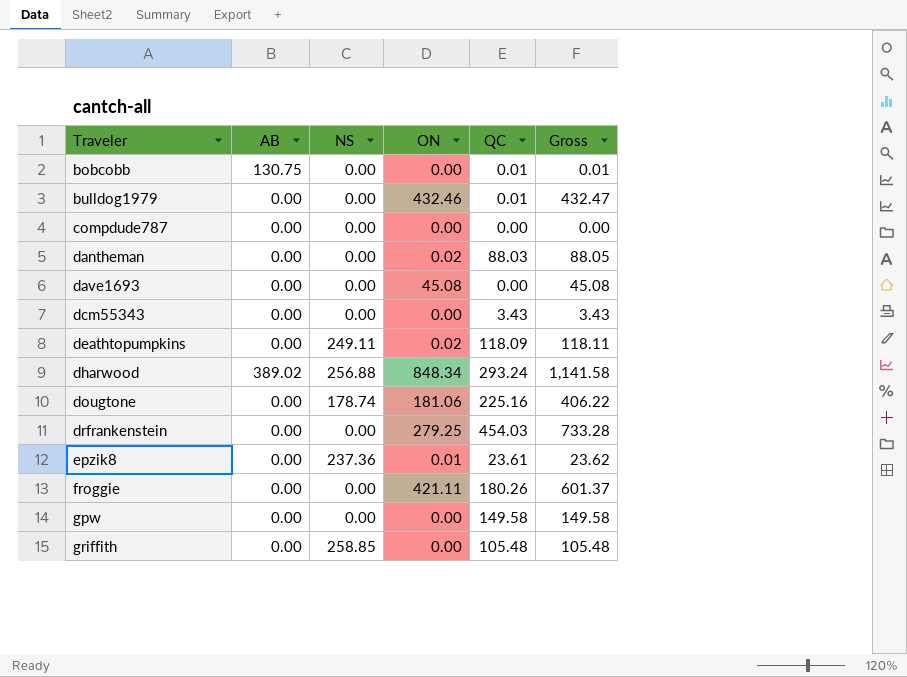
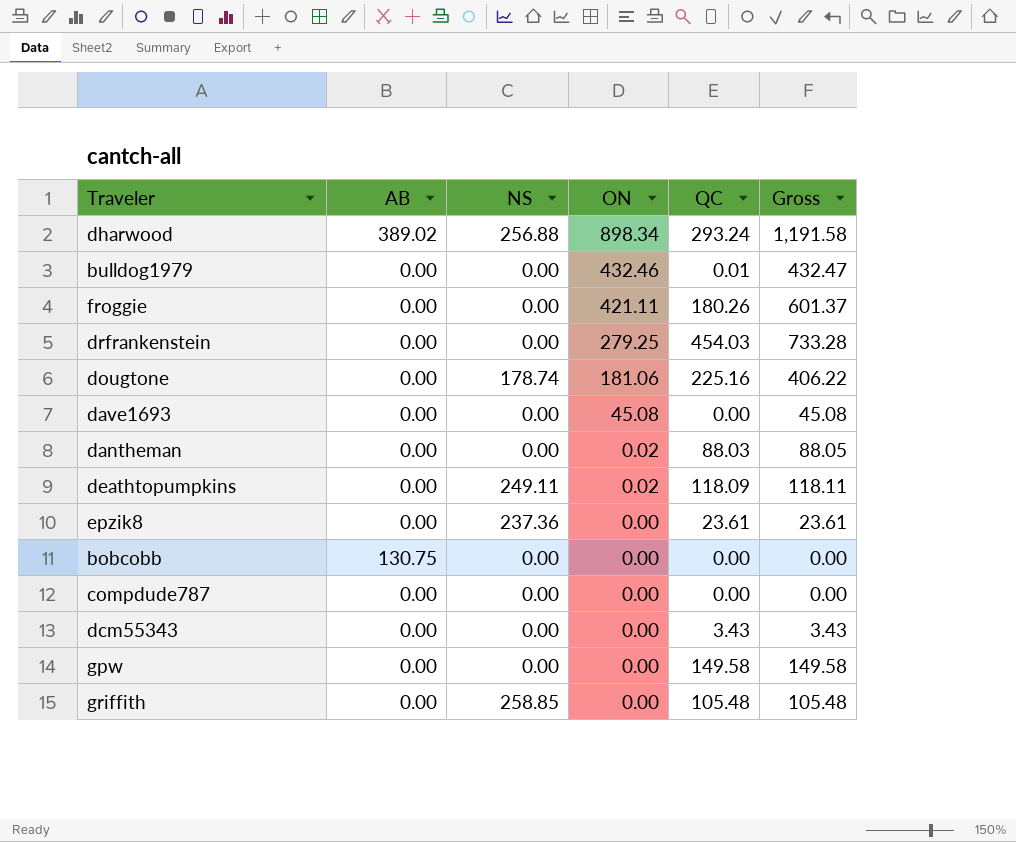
row order: Traveler ascending -> ON descending
dharwood | ON: 848.34 -> 898.34
dharwood | Gross: 1,141.58 -> 1,191.58
epzik8 | ON: 0.01 -> 0.00
epzik8 | Gross: 23.62 -> 23.61
bobcobb | QC: 0.01 -> 0.00
bobcobb | Gross: 0.01 -> 0.00

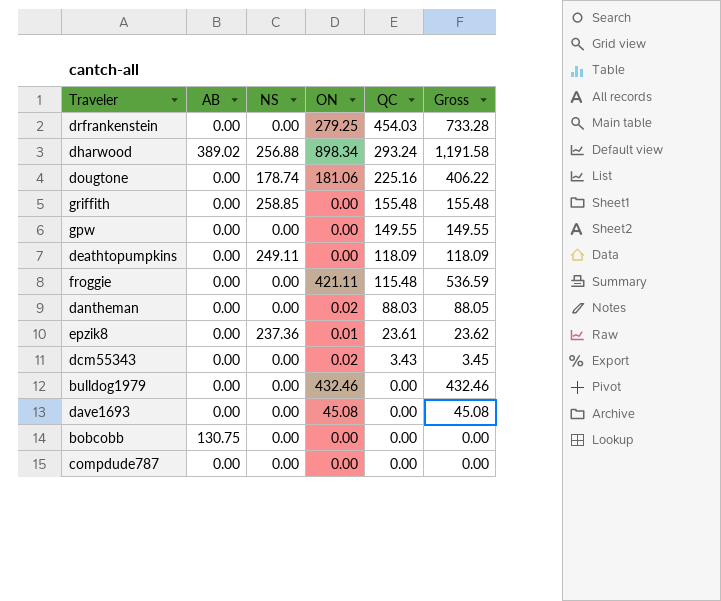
row order: ON descending -> QC descending
griffith | QC: 105.48 -> 155.48
griffith | Gross: 105.48 -> 155.48
gpw | QC: 149.58 -> 149.55
gpw | Gross: 149.58 -> 149.55
deathtopumpkins | ON: 0.02 -> 0.00
deathtopumpkins | Gross: 118.11 -> 118.09
froggie | QC: 180.26 -> 115.48
froggie | Gross: 601.37 -> 536.59
epzik8 | ON: 0.00 -> 0.01
epzik8 | Gross: 23.61 -> 23.62
dcm55343 | ON: 0.00 -> 0.02
dcm55343 | Gross: 3.43 -> 3.45
bulldog1979 | QC: 0.01 -> 0.00
bulldog1979 | Gross: 432.47 -> 432.46

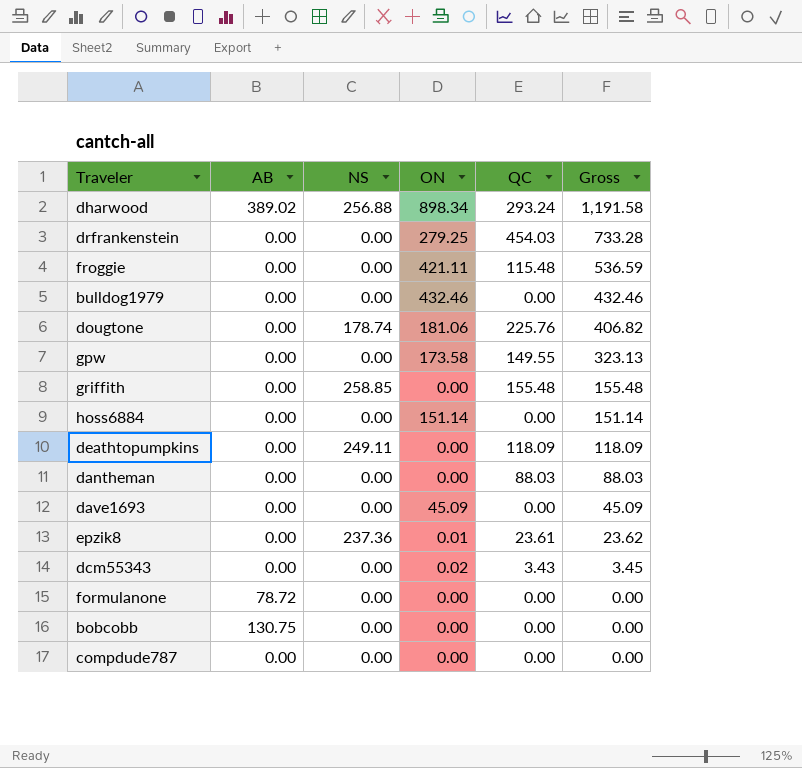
row order: QC descending -> Gross descending
dougtone | QC: 225.16 -> 225.76
dougtone | Gross: 406.22 -> 406.82
gpw | ON: 0.00 -> 173.58
gpw | Gross: 149.55 -> 323.13
row hoss6884: none -> 0.00 | 0.00 | 151.14 | 0.00 | 151.14
dantheman | ON: 0.02 -> 0.00
dantheman | Gross: 88.05 -> 88.03
dave1693 | ON: 45.08 -> 45.09
dave1693 | Gross: 45.08 -> 45.09
row formulanone: none -> 78.72 | 0.00 | 0.00 | 0.00 | 0.00

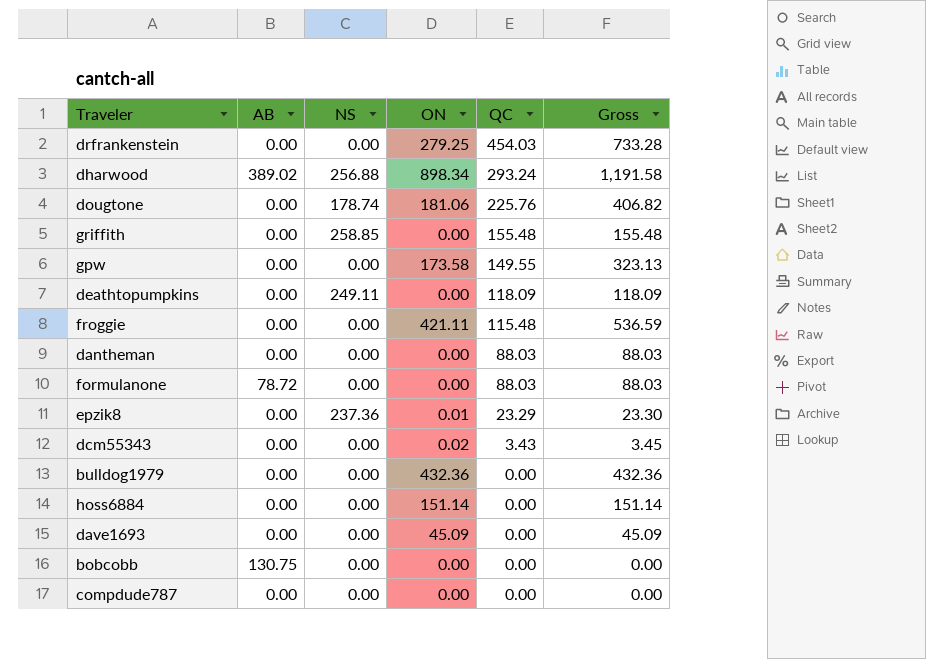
row order: Gross descending -> QC descending
formulanone | QC: 0.00 -> 88.03
formulanone | Gross: 0.00 -> 88.03
epzik8 | QC: 23.61 -> 23.29
epzik8 | Gross: 23.62 -> 23.30
bulldog1979 | ON: 432.46 -> 432.36
bulldog1979 | Gross: 432.46 -> 432.36

